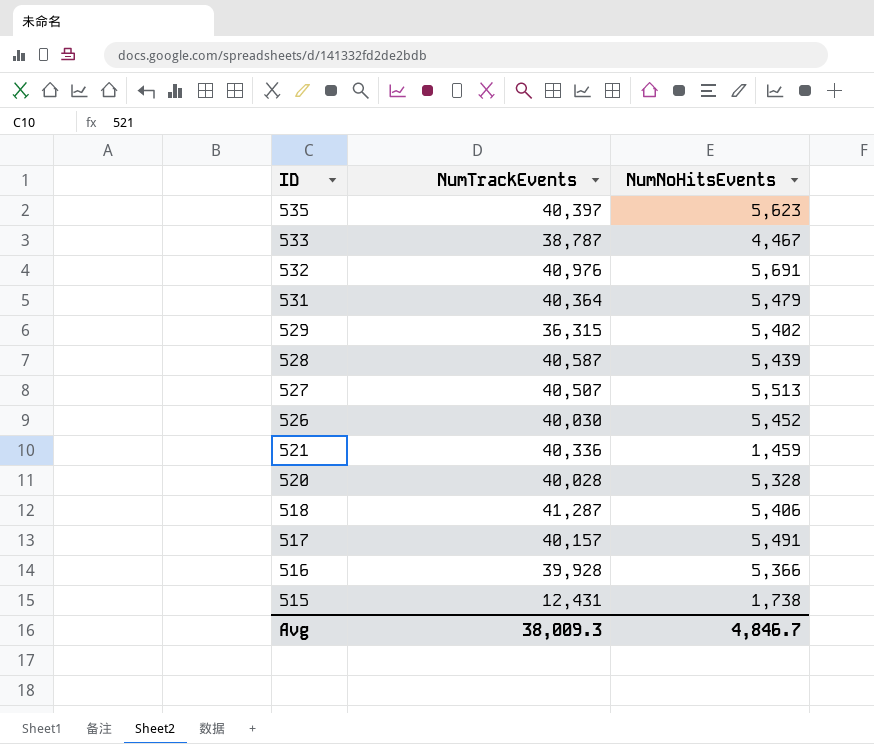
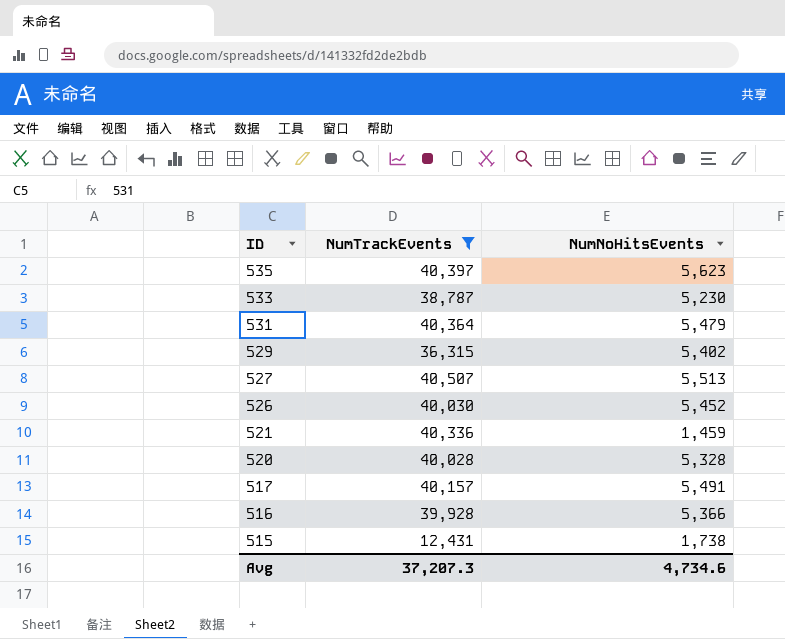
filter: none -> NumTrackEvents <= 40,507
533 | NumNoHitsEvents: 4,467 -> 5,230
Avg | NumTrackEvents: 38,009.3 -> 37,207.3
Avg | NumNoHitsEvents: 4,846.7 -> 4,734.6

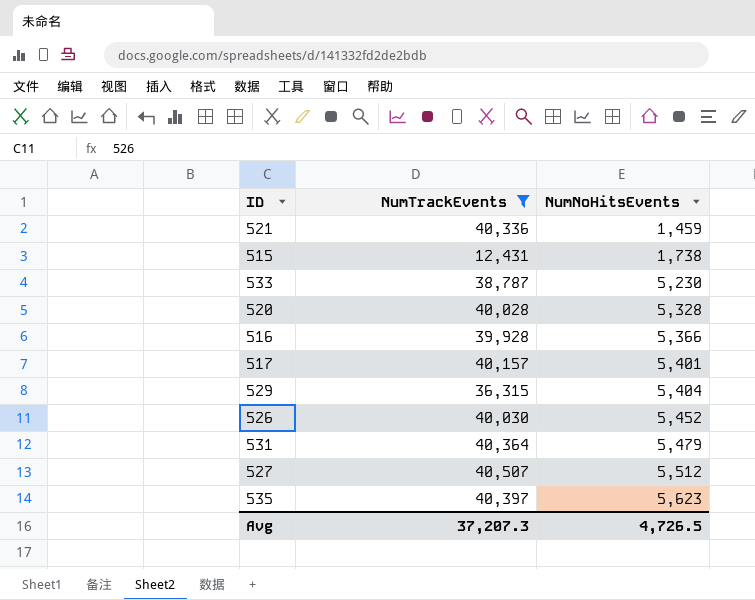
row order: ID descending -> NumNoHitsEvents ascending
517 | NumNoHitsEvents: 5,491 -> 5,401
529 | NumNoHitsEvents: 5,402 -> 5,404
527 | NumNoHitsEvents: 5,513 -> 5,512
Avg | NumNoHitsEvents: 4,734.6 -> 4,726.5

